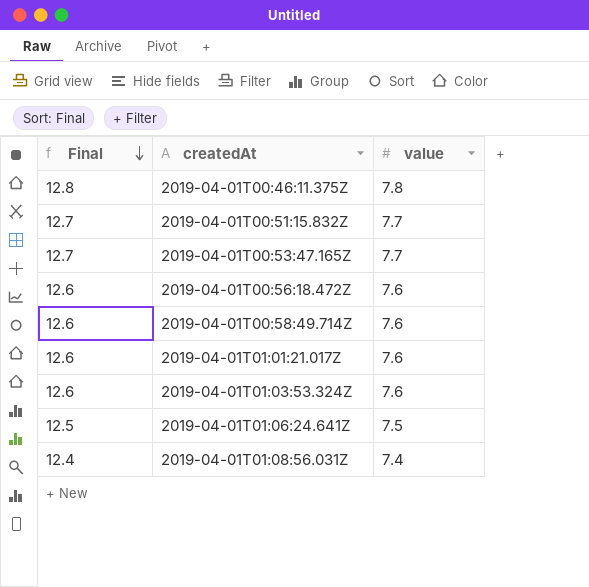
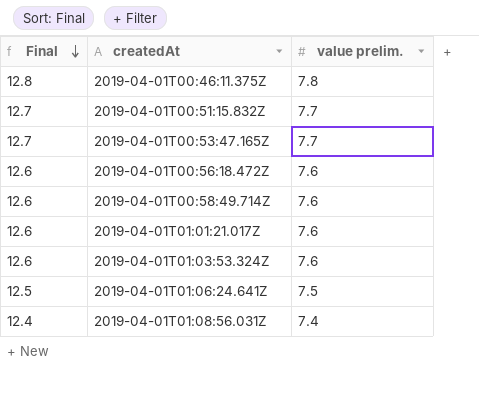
column name: value -> value prelim.

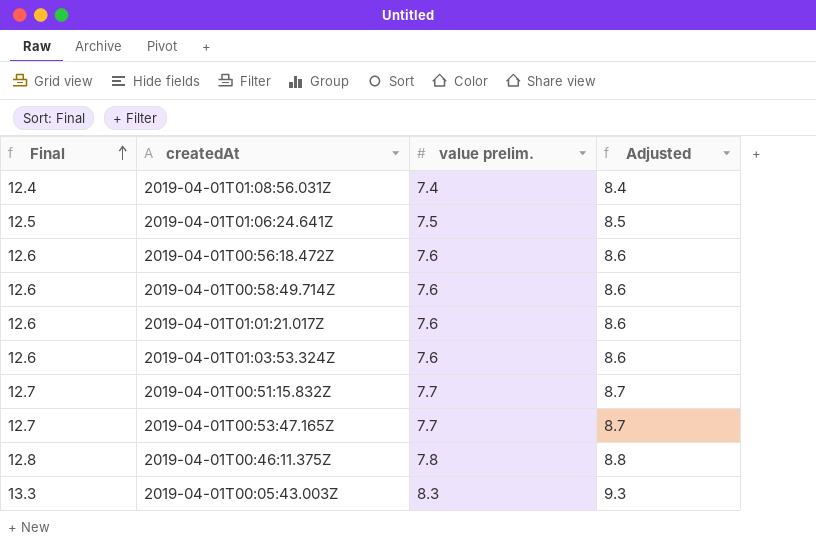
row order: Final descending -> Final ascending
column Adjusted | formula: none -> [value prelim.] + 1
row 2019-04-01T00:05:43.003Z: none -> 13.3 | 8.3 | 9.3

